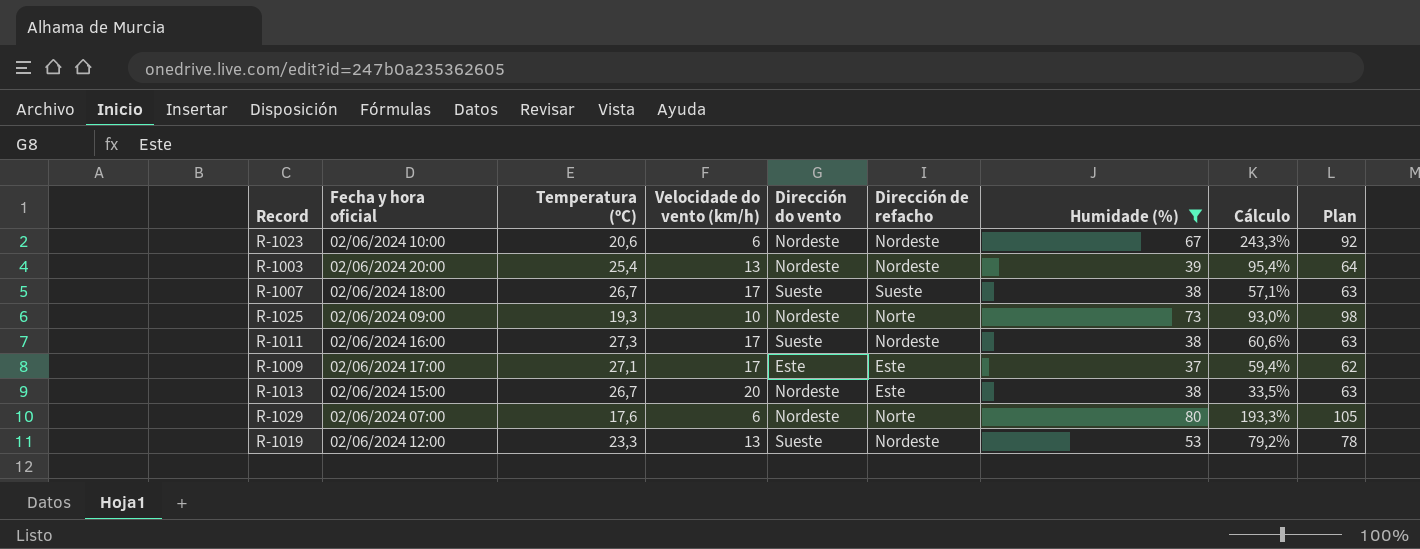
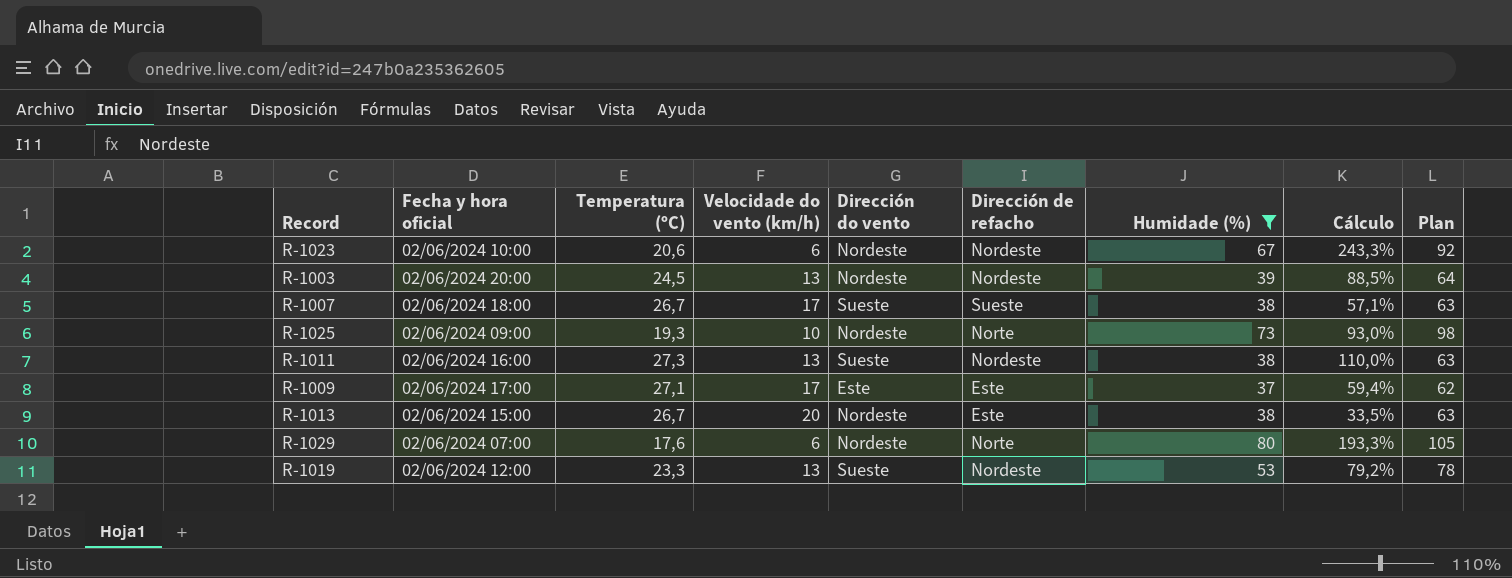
R-1003 | Temperatura (ºC): 25,4 -> 24,5
R-1003 | Cálculo: 95,4% -> 88,5%
R-1011 | Velocidade do vento (km/h): 17 -> 13
R-1011 | Cálculo: 60,6% -> 110,0%

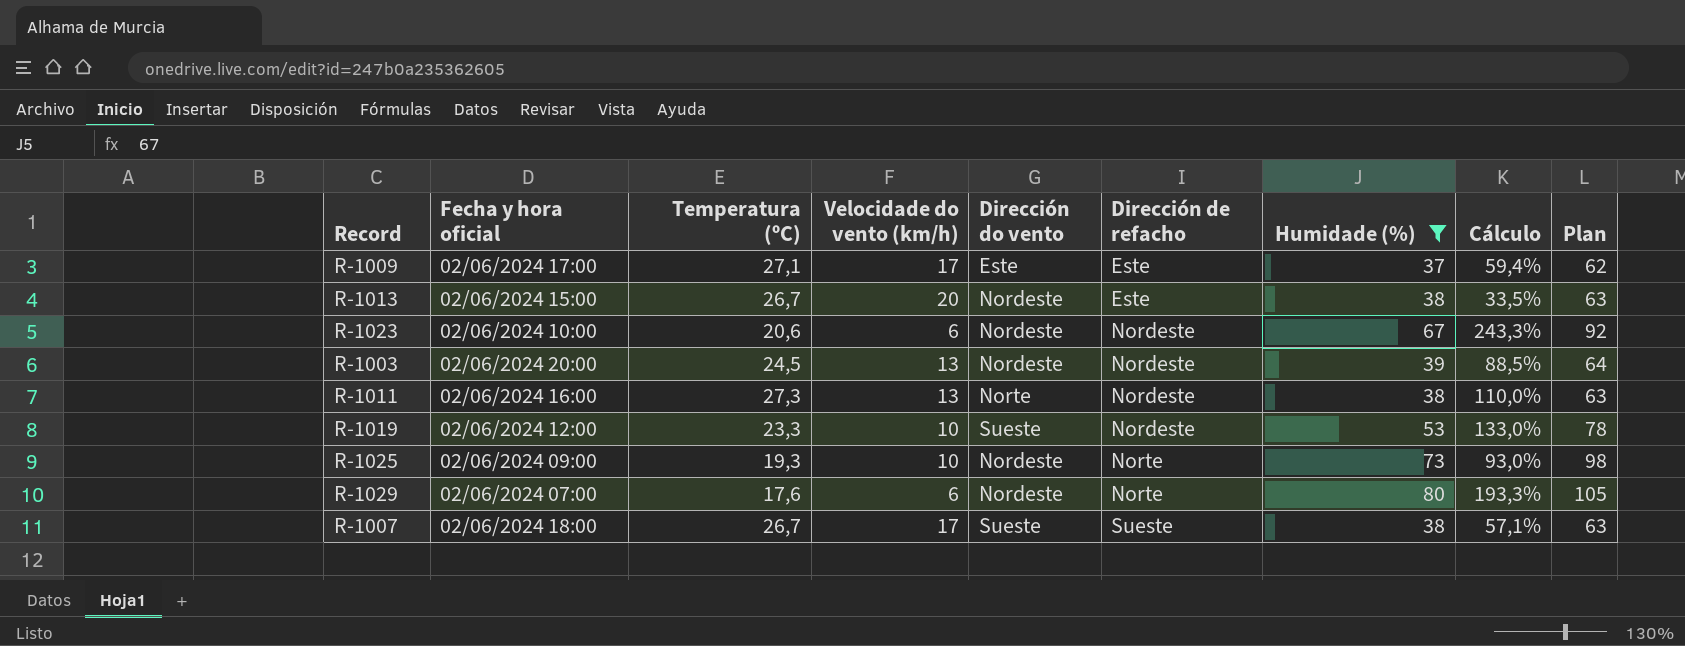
row order: none -> Dirección de refacho ascending
R-1011 | Dirección do vento: Sueste -> Norte
R-1019 | Velocidade do vento (km/h): 13 -> 10
R-1019 | Cálculo: 79,2% -> 133,0%

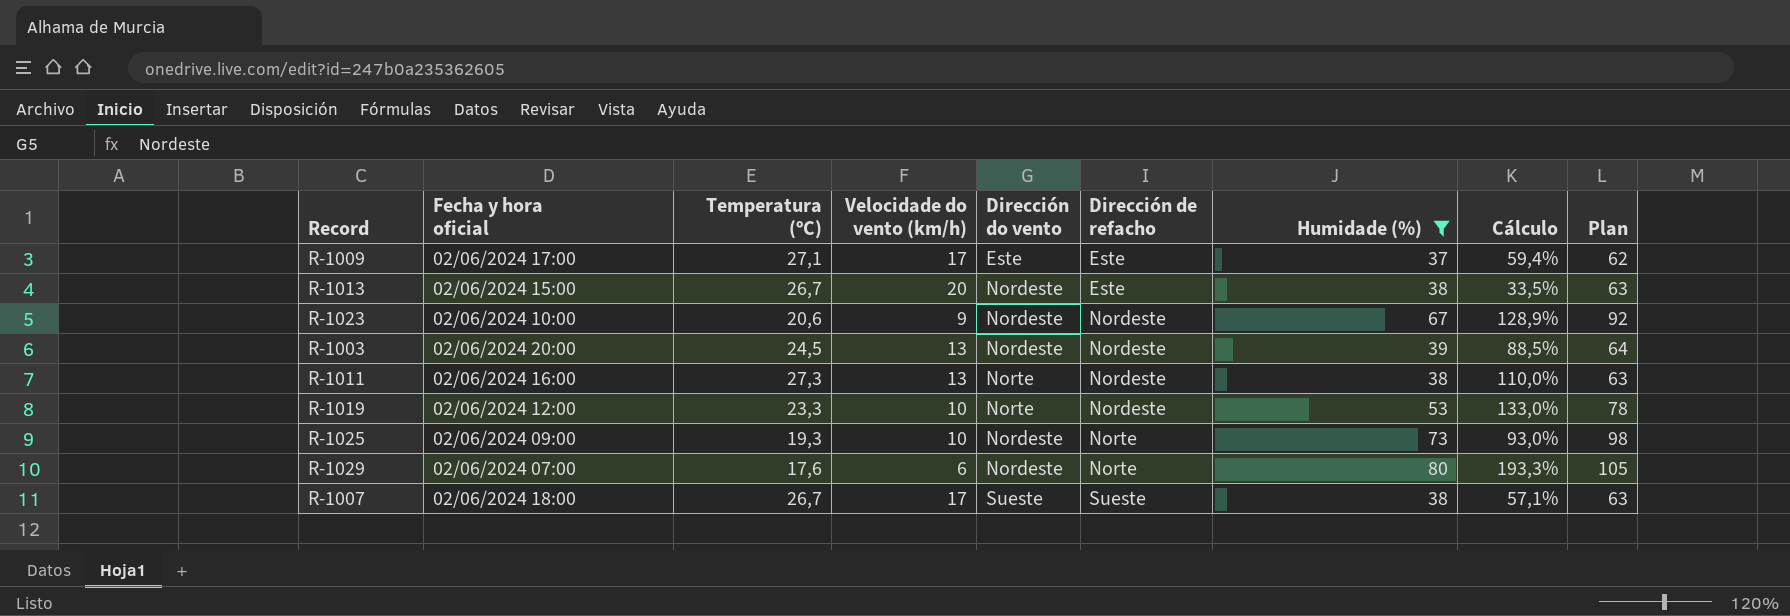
R-1023 | Velocidade do vento (km/h): 6 -> 9
R-1023 | Cálculo: 243,3% -> 128,9%
R-1019 | Dirección do vento: Sueste -> Norte

